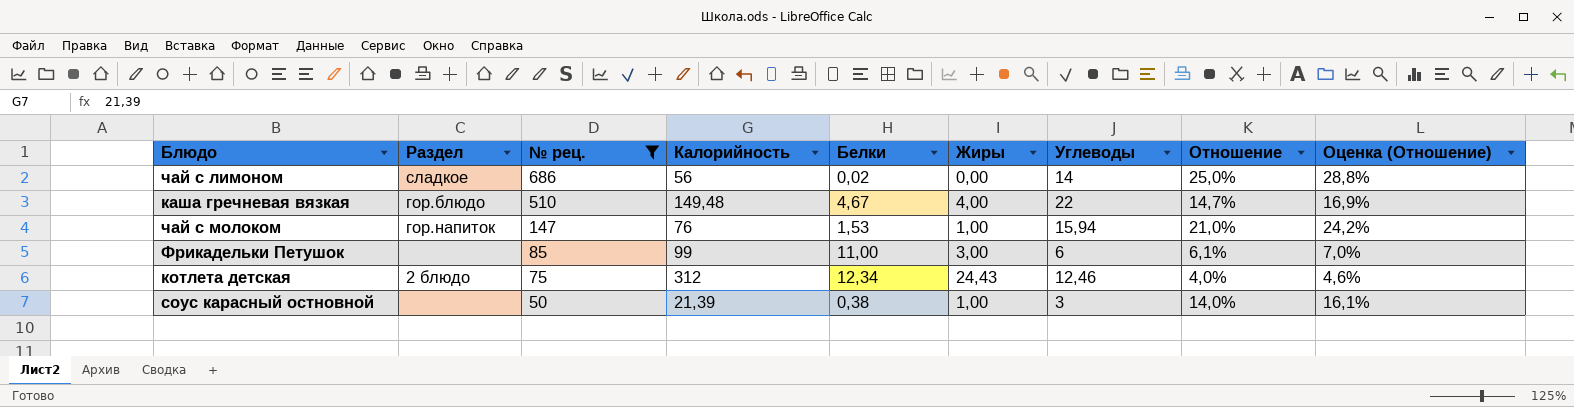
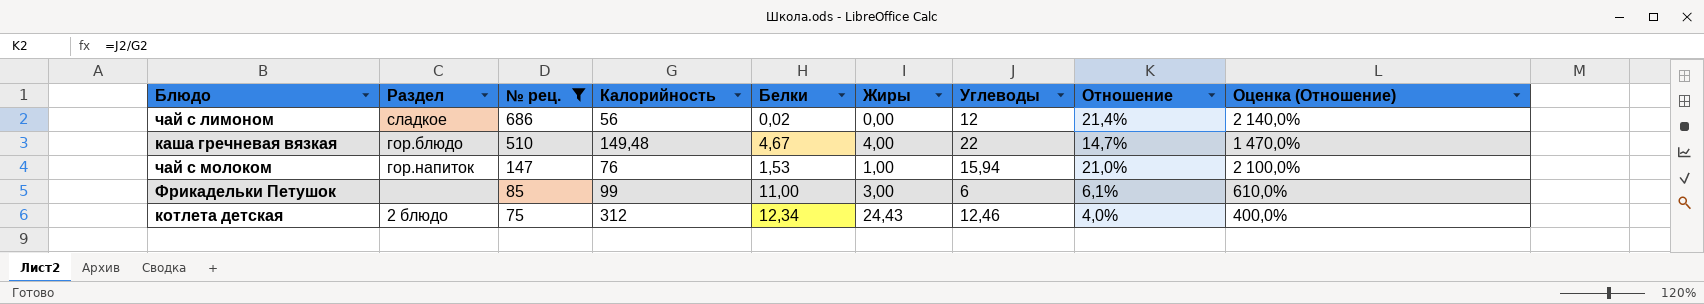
column Оценка (Отношение) | formula: [Отношение] * 1,15 -> [Отношение] * 100
row соус карасный остновной: none | 50 | 21,39 | 0,38 | 1,00 | 3 | 14,0% | 16,1% -> none
чай с лимоном | Углеводы: 14 -> 12
чай с лимоном | Отношение: 25,0% -> 21,4%

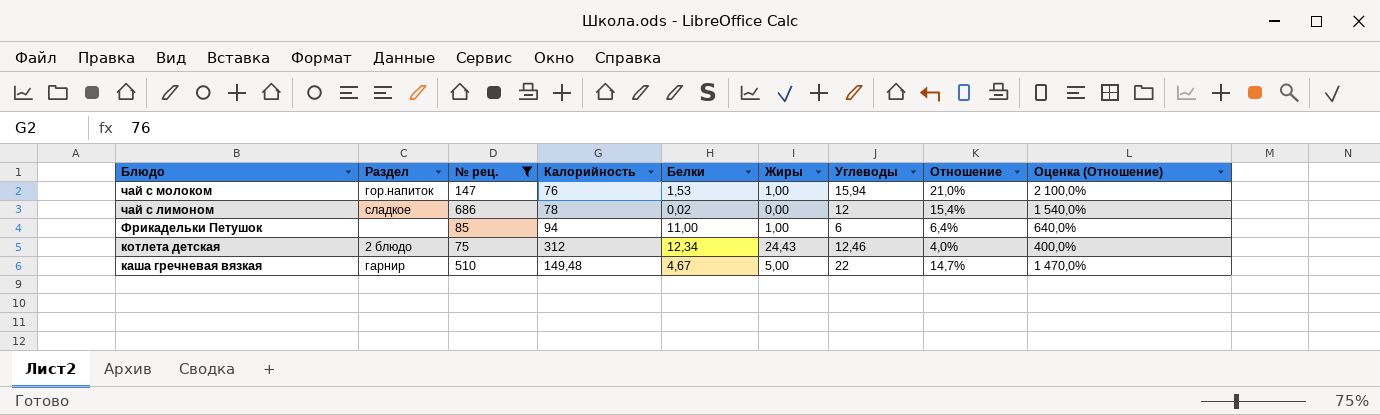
row order: № рец. descending -> Блюдо descending
чай с лимоном | Калорийность: 56 -> 78
чай с лимоном | Отношение: 21,4% -> 15,4%
чай с лимоном | Оценка (Отношение): 2 140,0% -> 1 540,0%
Фрикадельки Петушок | Калорийность: 99 -> 94
Фрикадельки Петушок | Жиры: 3,00 -> 1,00
Фрикадельки Петушок | Отношение: 6,1% -> 6,4%
Фрикадельки Петушок | Оценка (Отношение): 610,0% -> 640,0%
каша гречневая вязкая | Раздел: гор.блюдо -> гарнир
каша гречневая вязкая | Жиры: 4,00 -> 5,00

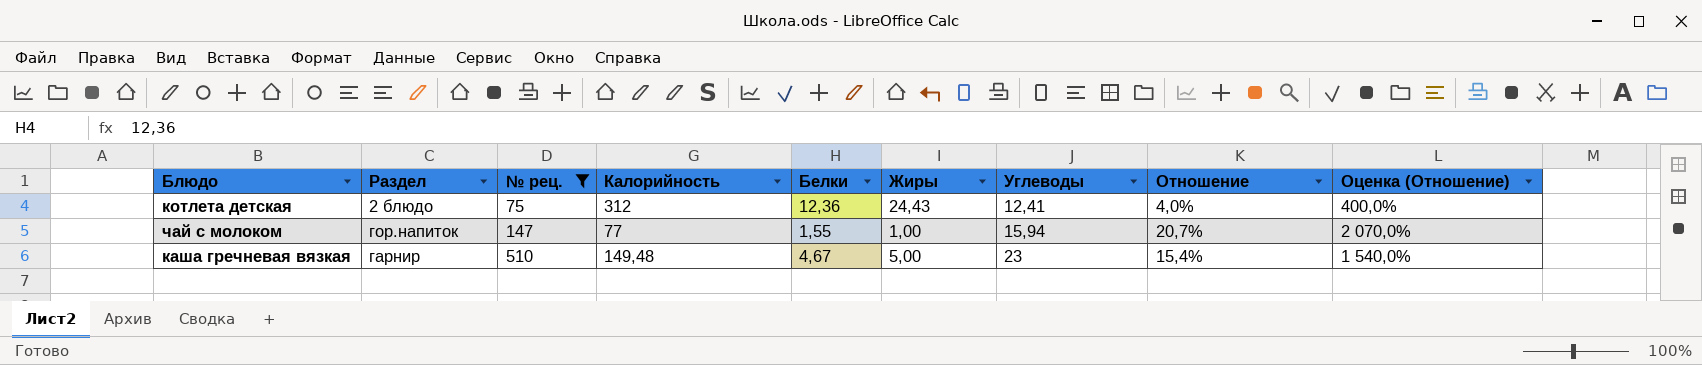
row order: Блюдо descending -> № рец. ascending
row чай с лимоном: сладкое | 686 | 78 | 0,02 | 0,00 | 12 | 15,4% | 1 540,0% -> none
row Фрикадельки Петушок: none | 85 | 94 | 11,00 | 1,00 | 6 | 6,4% | 640,0% -> none
котлета детская | Белки: 12,34 -> 12,36
котлета детская | Углеводы: 12,46 -> 12,41
чай с молоком | Калорийность: 76 -> 77
чай с молоком | Белки: 1,53 -> 1,55
чай с молоком | Отношение: 21,0% -> 20,7%
чай с молоком | Оценка (Отношение): 2 100,0% -> 2 070,0%
каша гречневая вязкая | Углеводы: 22 -> 23
каша гречневая вязкая | Отношение: 14,7% -> 15,4%
каша гречневая вязкая | Оценка (Отношение): 1 470,0% -> 1 540,0%

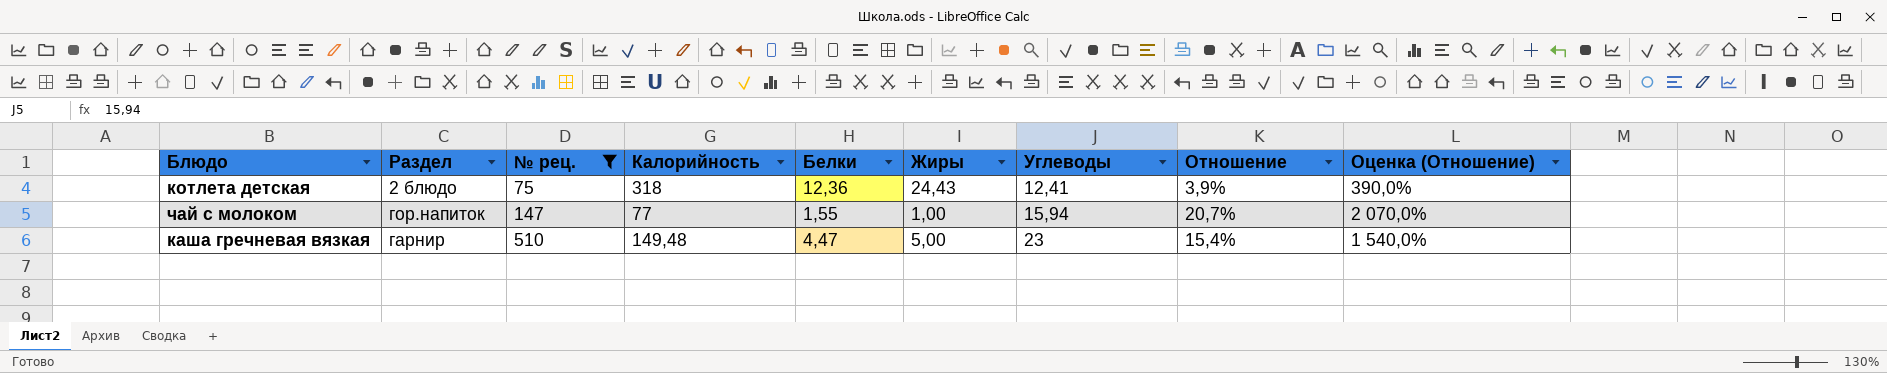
котлета детская | Калорийность: 312 -> 318
котлета детская | Отношение: 4,0% -> 3,9%
котлета детская | Оценка (Отношение): 400,0% -> 390,0%
каша гречневая вязкая | Белки: 4,67 -> 4,47

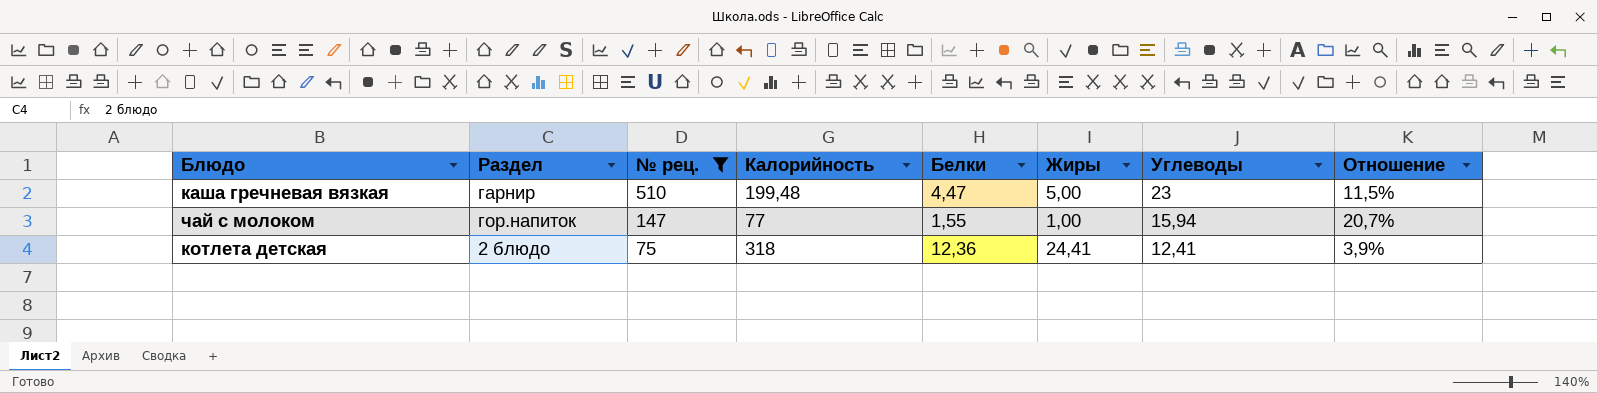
row order: № рец. ascending -> № рец. descending
column Оценка (Отношение) | formula: [Отношение] * 100 -> none
каша гречневая вязкая | Калорийность: 149,48 -> 199,48
каша гречневая вязкая | Отношение: 15,4% -> 11,5%
котлета детская | Жиры: 24,43 -> 24,41

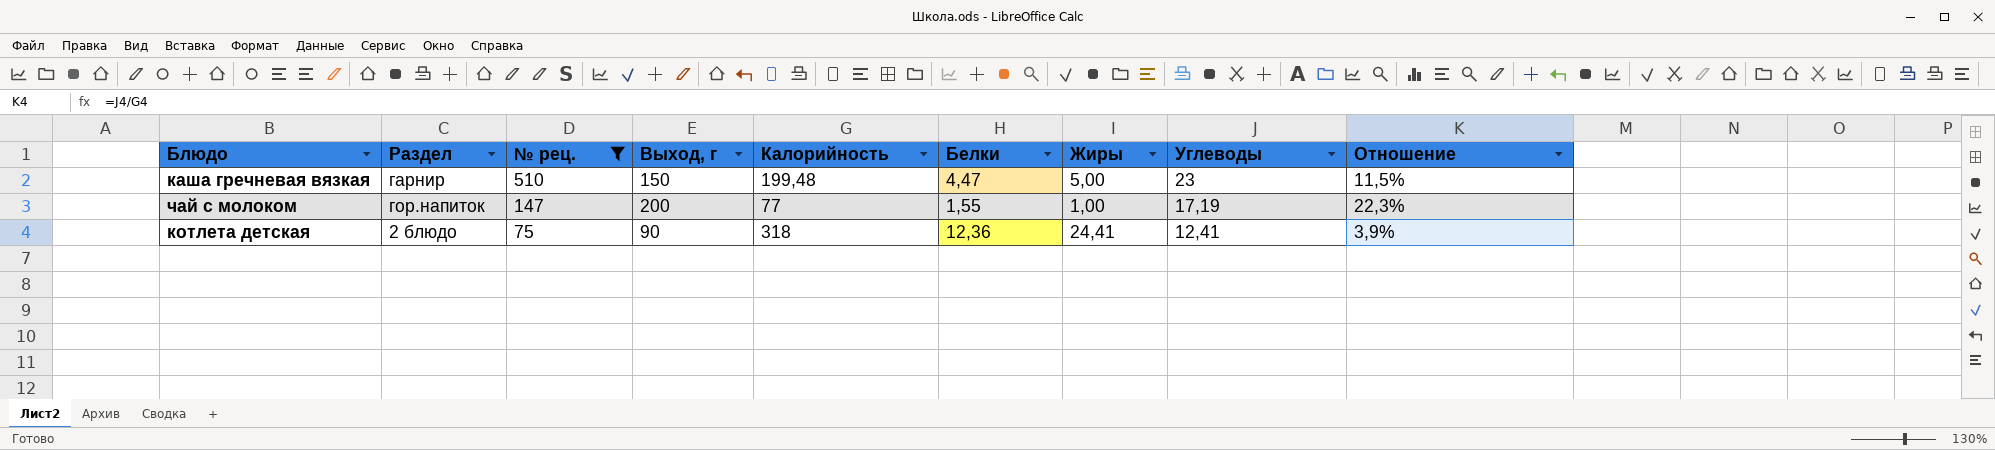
column Выход, г | position: none -> 4
чай с молоком | Углеводы: 15,94 -> 17,19
чай с молоком | Отношение: 20,7% -> 22,3%

